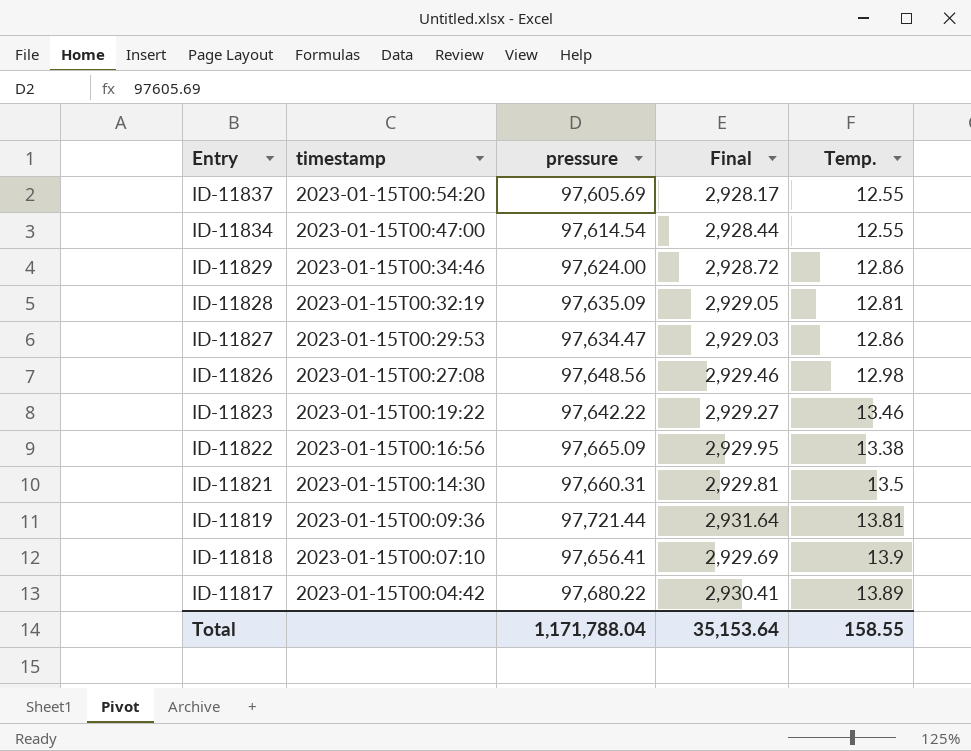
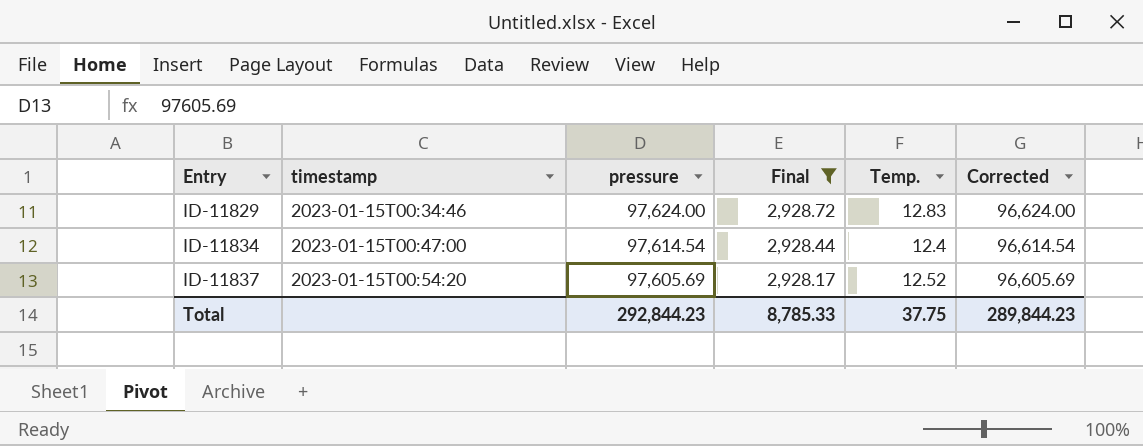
filter: none -> Final <= 2,928.72
row order: Entry descending -> Entry ascending
column Corrected | formula: none -> [pressure] - 1000
ID-11829 | Temp.: 12.86 -> 12.83
ID-11834 | Temp.: 12.55 -> 12.4
ID-11837 | Temp.: 12.55 -> 12.52
Total | pressure: 1,171,788.04 -> 292,844.23
Total | Final: 35,153.64 -> 8,785.33
Total | Temp.: 158.55 -> 37.75

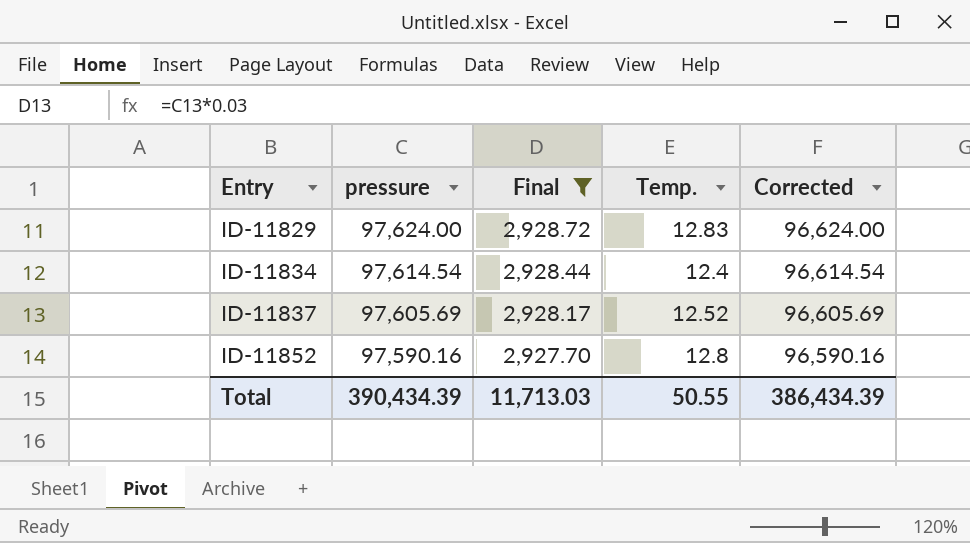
column timestamp | position: 2 -> none
row ID-11852: none -> 97,590.16 | 2,927.70 | 12.8 | 96,590.16
Total | pressure: 292,844.23 -> 390,434.39
Total | Final: 8,785.33 -> 11,713.03
Total | Temp.: 37.75 -> 50.55
Total | Corrected: 289,844.23 -> 386,434.39

